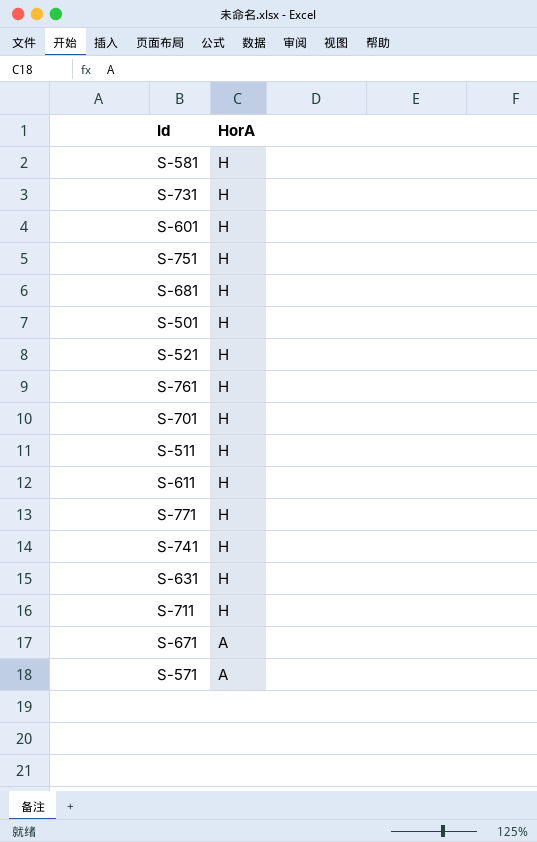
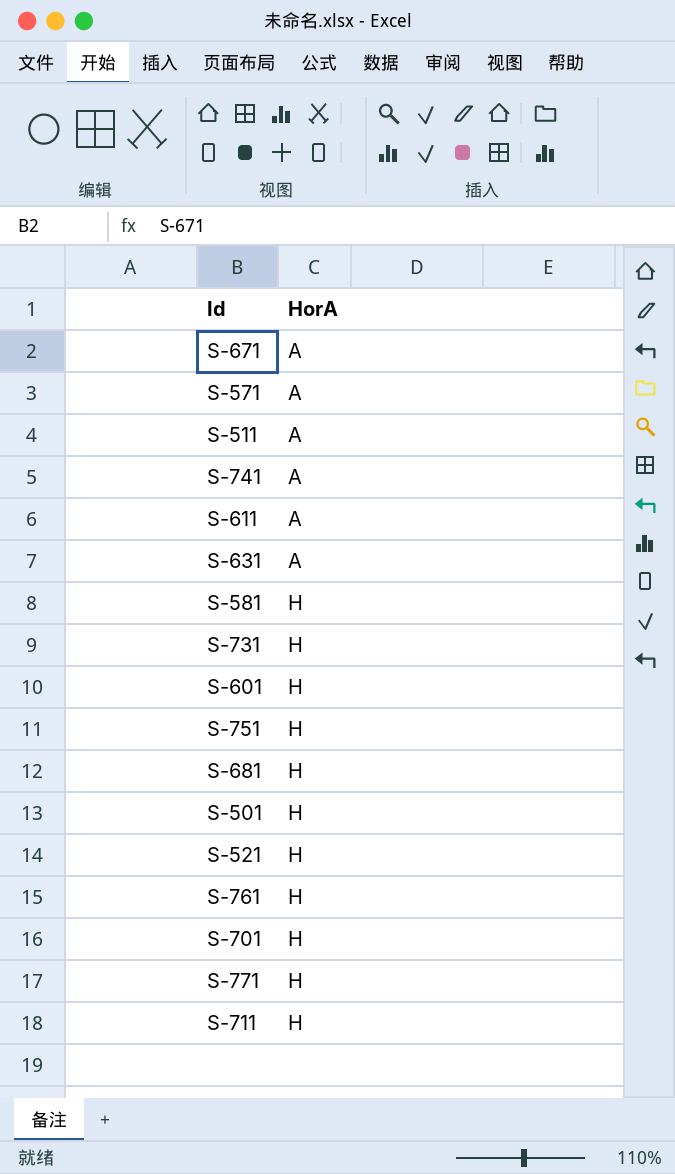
row order: HorA descending -> HorA ascending
S-511 | HorA: H -> A
S-741 | HorA: H -> A
S-611 | HorA: H -> A
S-631 | HorA: H -> A

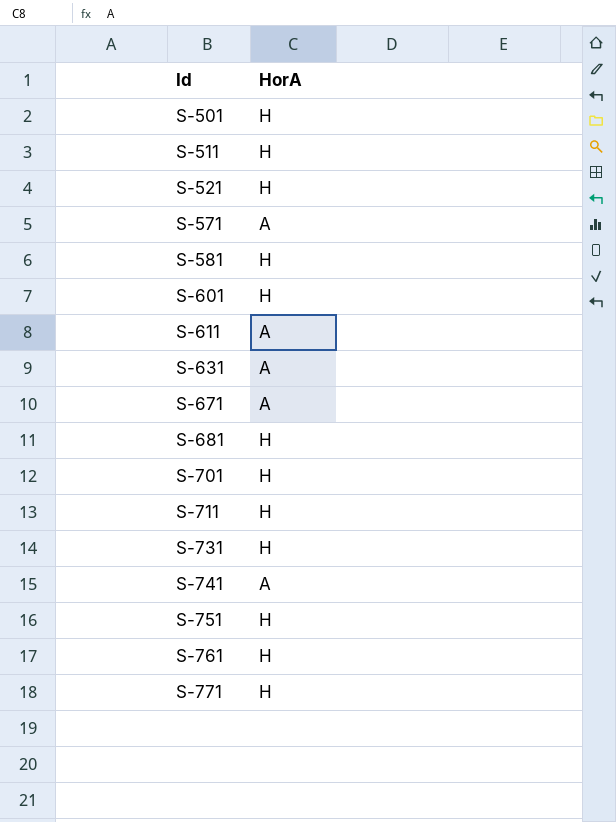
row order: HorA ascending -> Id ascending
S-511 | HorA: A -> H

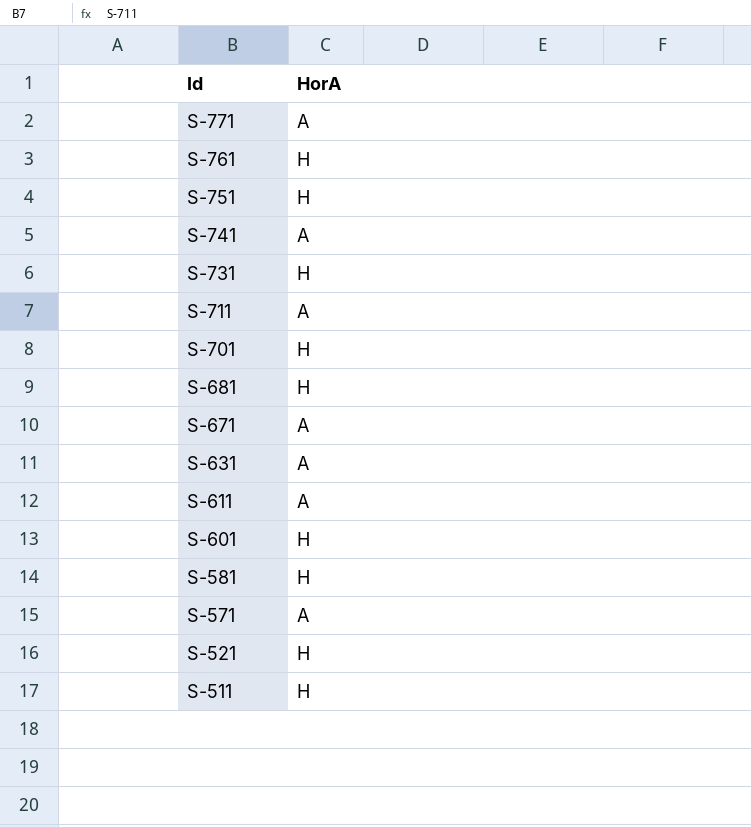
row order: Id ascending -> Id descending
row S-501: H -> none
S-771 | HorA: H -> A
S-711 | HorA: H -> A

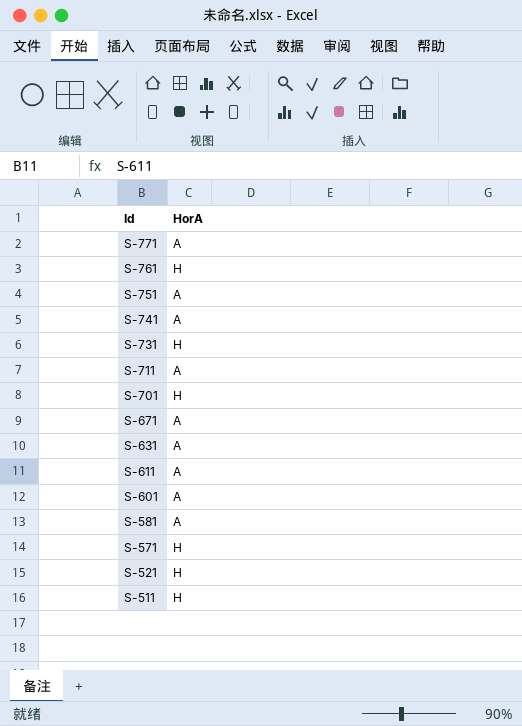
row S-681: H -> none
S-751 | HorA: H -> A
S-601 | HorA: H -> A
S-581 | HorA: H -> A
S-571 | HorA: A -> H

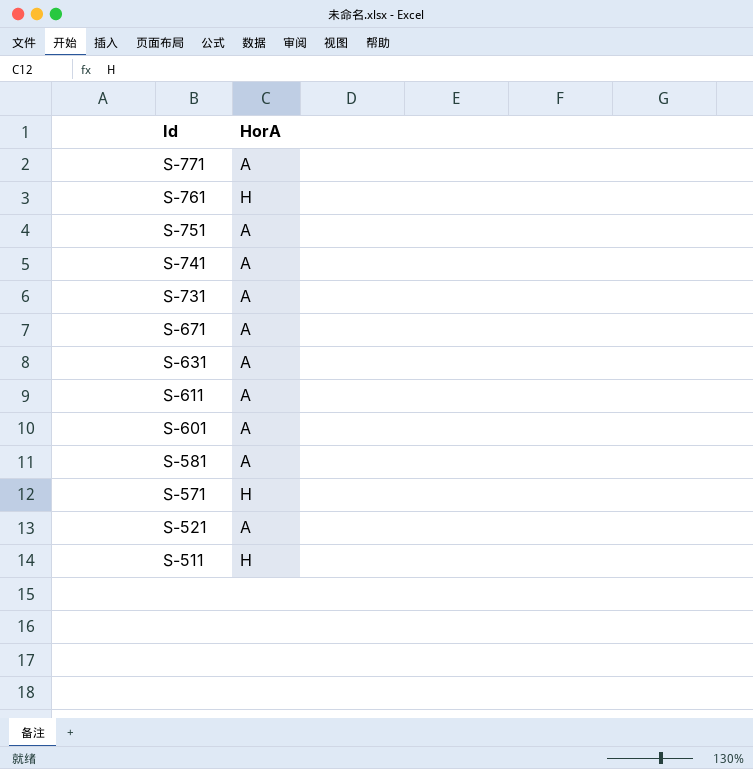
row S-711: A -> none
row S-701: H -> none
S-731 | HorA: H -> A
S-521 | HorA: H -> A

